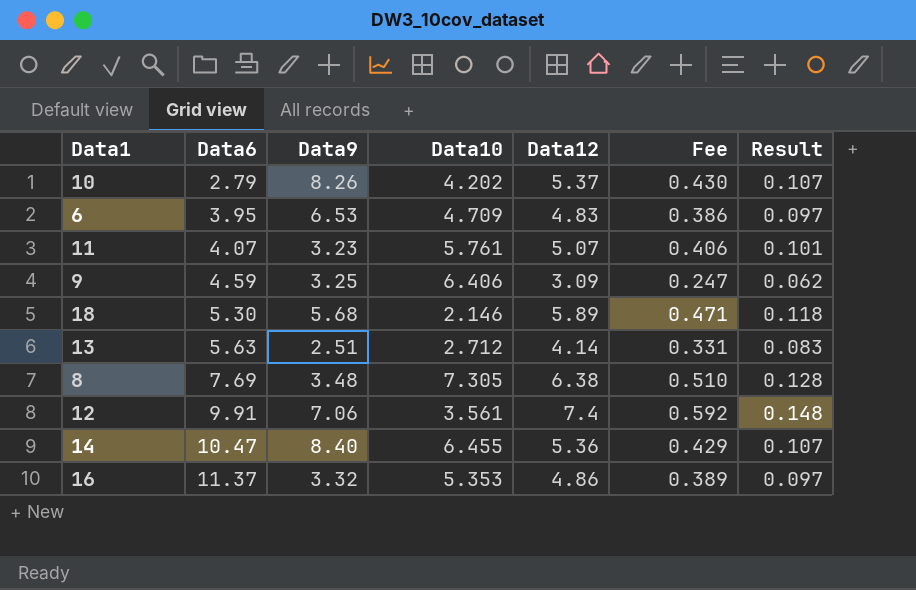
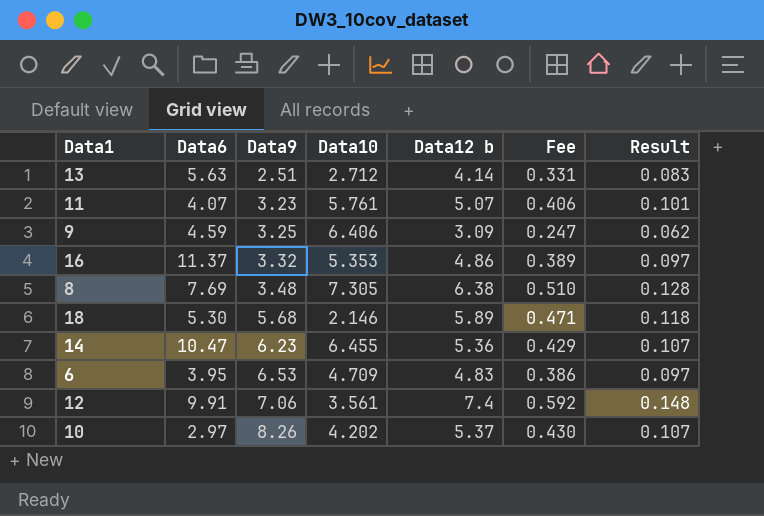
row order: Data6 ascending -> Data9 ascending
column name: Data12 -> Data12 b
14 | Data9: 8.40 -> 6.23
10 | Data6: 2.79 -> 2.97

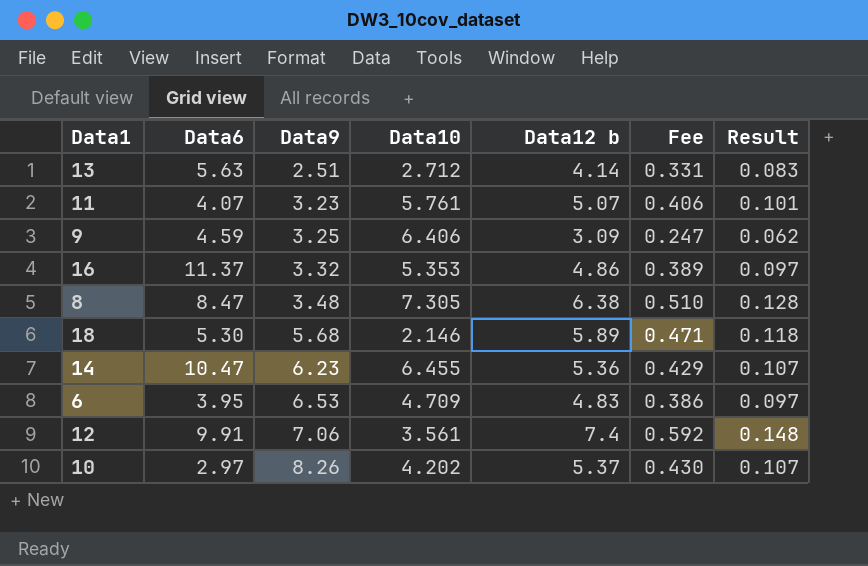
8 | Data6: 7.69 -> 8.47

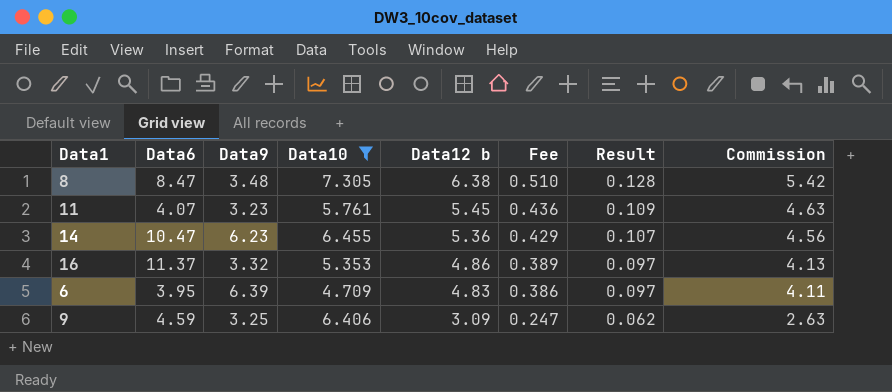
filter: none -> Data10 >= 4.709
row order: Data9 ascending -> Data12 b descending
column Commission | formula: none -> [Data12 b] * 0.85
11 | Data12 b: 5.07 -> 5.45
11 | Fee: 0.406 -> 0.436
11 | Result: 0.101 -> 0.109
6 | Data9: 6.53 -> 6.39

